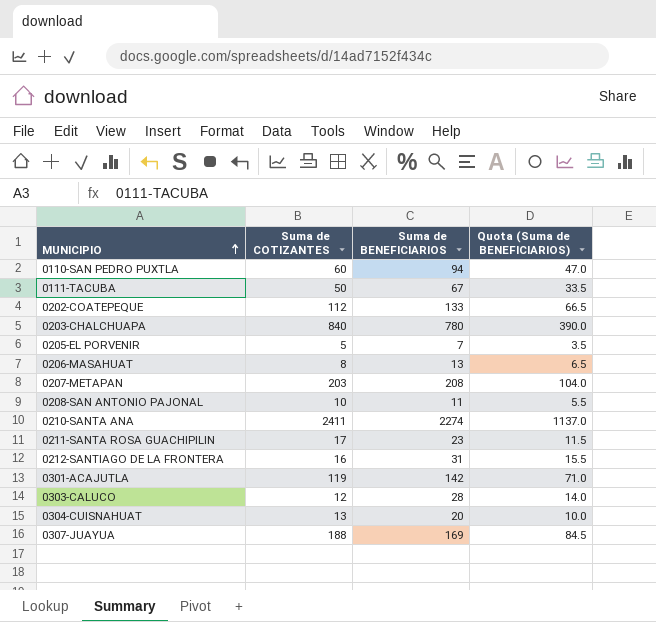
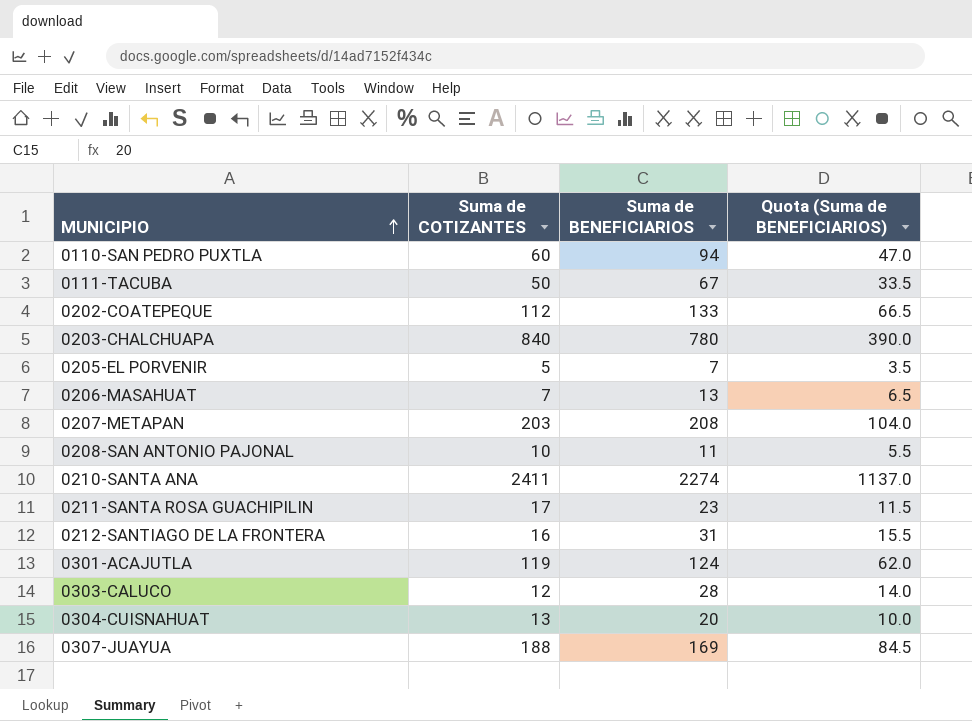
0206-MASAHUAT | Suma de COTIZANTES: 8 -> 7
0301-ACAJUTLA | Suma de BENEFICIARIOS: 142 -> 124
0301-ACAJUTLA | Quota (Suma de BENEFICIARIOS): 71.0 -> 62.0

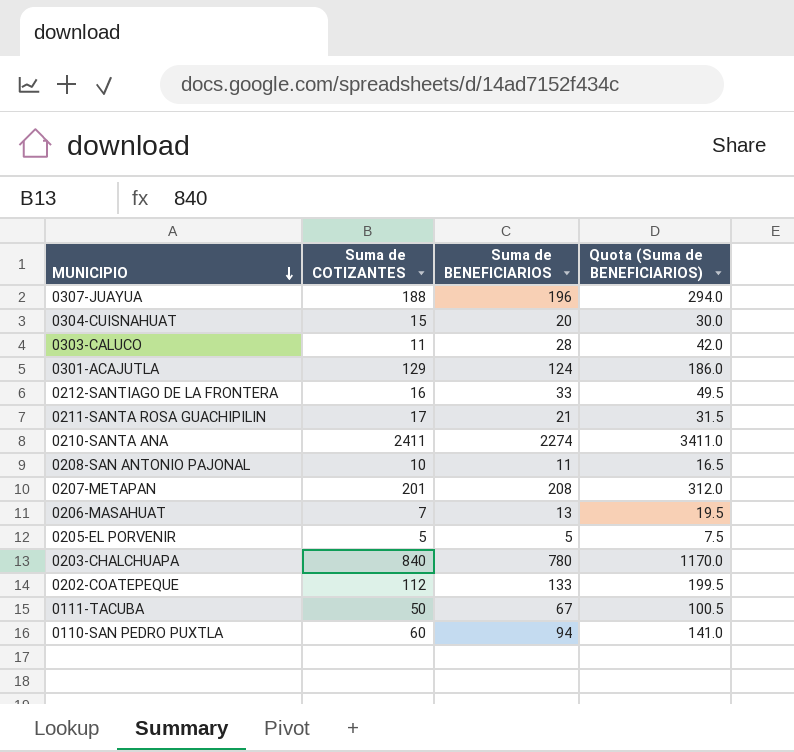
row order: MUNICIPIO ascending -> MUNICIPIO descending
column Quota (Suma de BENEFICIARIOS) | formula: [Suma de BENEFICIARIOS] * 0.5 -> [Suma de BENEFICIARIOS] * 1.5
0307-JUAYUA | Suma de BENEFICIARIOS: 169 -> 196
0304-CUISNAHUAT | Suma de COTIZANTES: 13 -> 15
0303-CALUCO | Suma de COTIZANTES: 12 -> 11
0301-ACAJUTLA | Suma de COTIZANTES: 119 -> 129
0212-SANTIAGO DE LA FRONTERA | Suma de BENEFICIARIOS: 31 -> 33
0211-SANTA ROSA GUACHIPILIN | Suma de BENEFICIARIOS: 23 -> 21
0207-METAPAN | Suma de COTIZANTES: 203 -> 201
0205-EL PORVENIR | Suma de BENEFICIARIOS: 7 -> 5

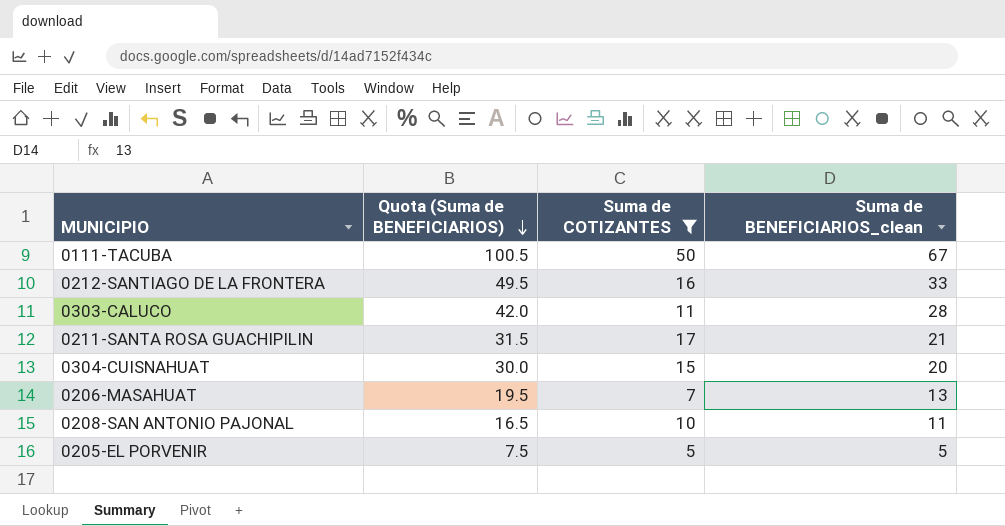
filter: none -> Suma de COTIZANTES <= 50
row order: MUNICIPIO descending -> Quota (Suma de BENEFICIARIOS) descending
column Quota (Suma de BENEFICIARIOS) | position: 4 -> 2
column name: Suma de BENEFICIARIOS -> Suma de BENEFICIARIOS_clean

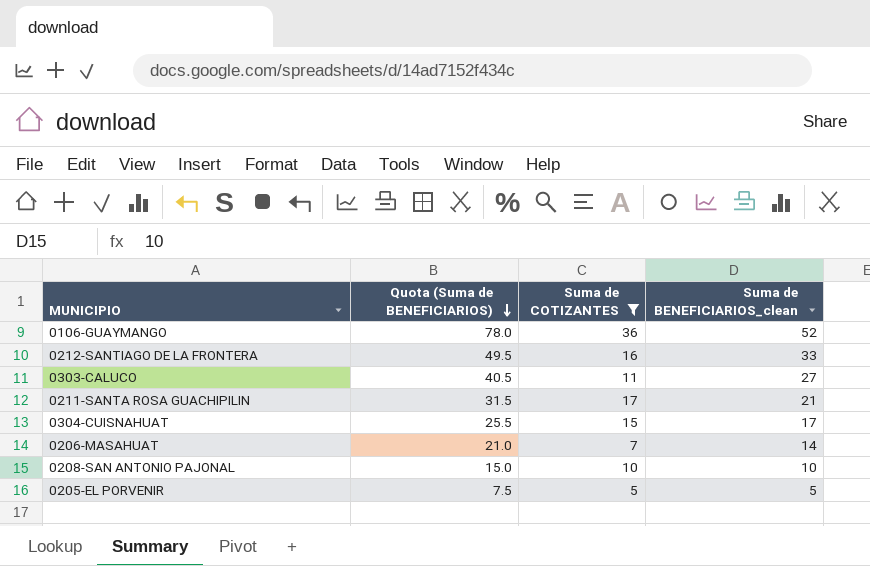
row 0111-TACUBA: 100.5 | 50 | 67 -> none
row 0106-GUAYMANGO: none -> 78.0 | 36 | 52
0303-CALUCO | Quota (Suma de BENEFICIARIOS): 42.0 -> 40.5
0303-CALUCO | Suma de BENEFICIARIOS_clean: 28 -> 27
0304-CUISNAHUAT | Quota (Suma de BENEFICIARIOS): 30.0 -> 25.5
0304-CUISNAHUAT | Suma de BENEFICIARIOS_clean: 20 -> 17
0206-MASAHUAT | Quota (Suma de BENEFICIARIOS): 19.5 -> 21.0
0206-MASAHUAT | Suma de BENEFICIARIOS_clean: 13 -> 14
0208-SAN ANTONIO PAJONAL | Quota (Suma de BENEFICIARIOS): 16.5 -> 15.0
0208-SAN ANTONIO PAJONAL | Suma de BENEFICIARIOS_clean: 11 -> 10

